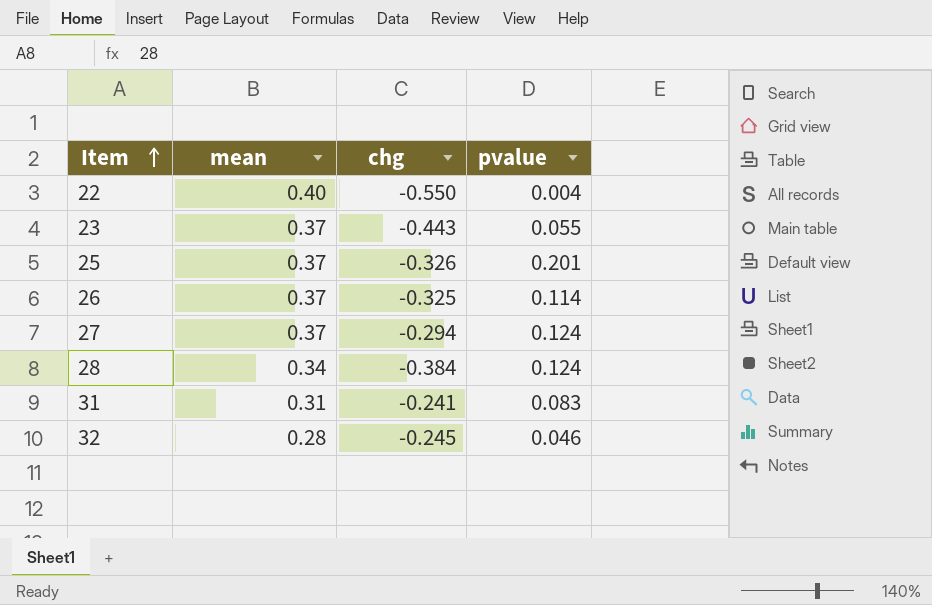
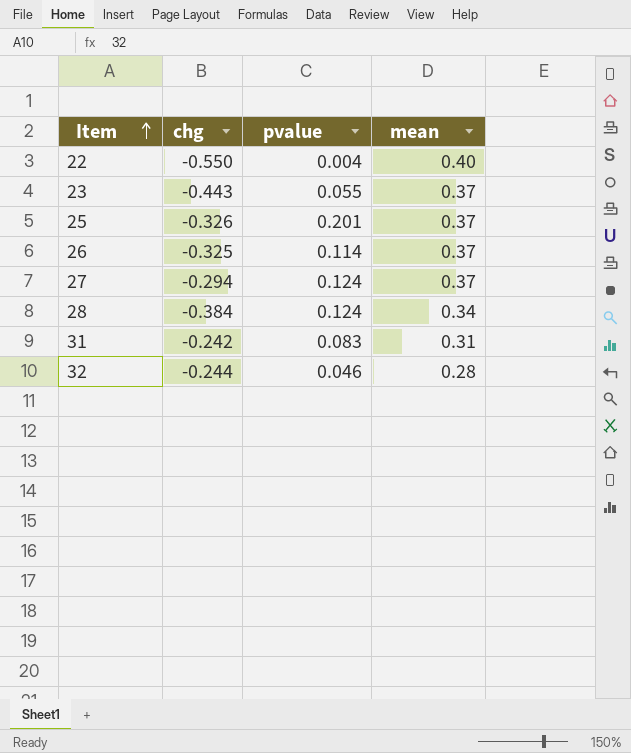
column mean | position: 2 -> 4
31 | chg: -0.241 -> -0.242
32 | chg: -0.245 -> -0.244

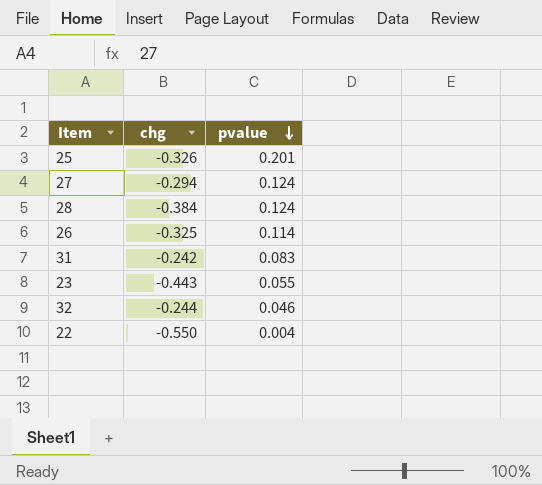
row order: Item ascending -> pvalue descending
column mean | position: 4 -> none

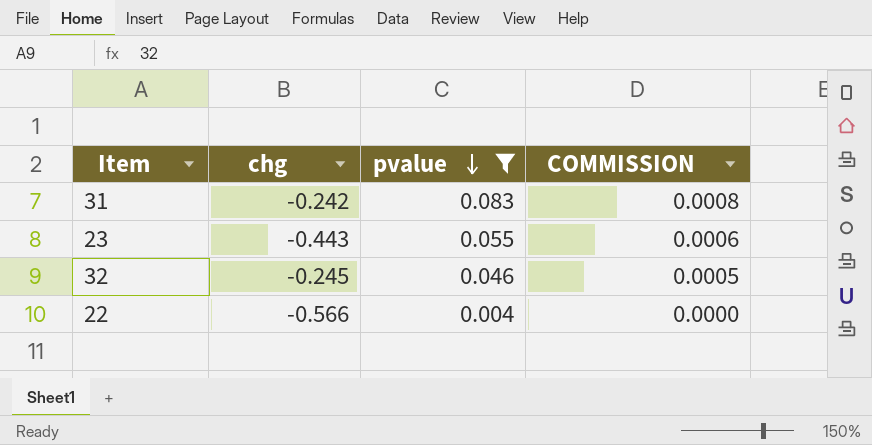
filter: none -> pvalue <= 0.083
column COMMISSION | formula: none -> [pvalue] * 0.01
32 | chg: -0.244 -> -0.245
22 | chg: -0.550 -> -0.566

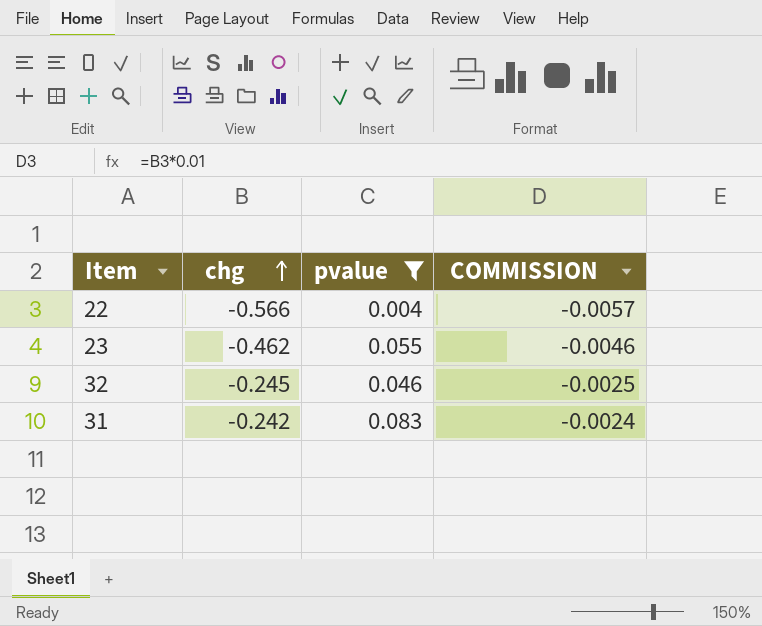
row order: pvalue descending -> chg ascending
column COMMISSION | formula: [pvalue] * 0.01 -> [chg] * 0.01
23 | chg: -0.443 -> -0.462

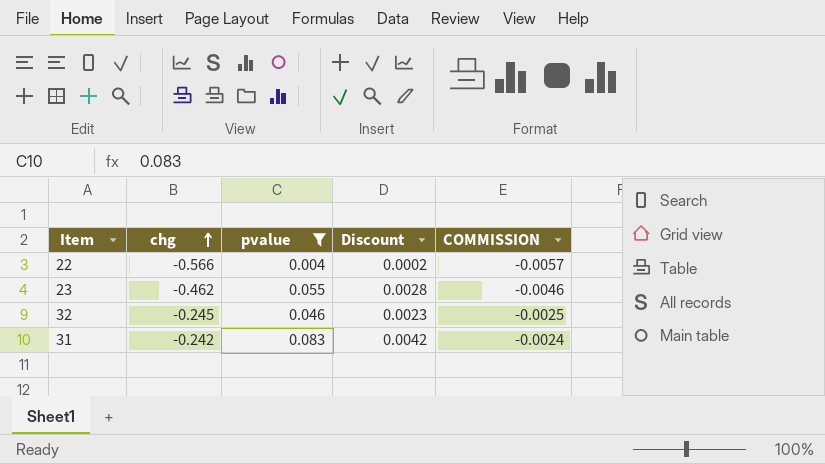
column Discount | formula: none -> [pvalue] * 0.05

